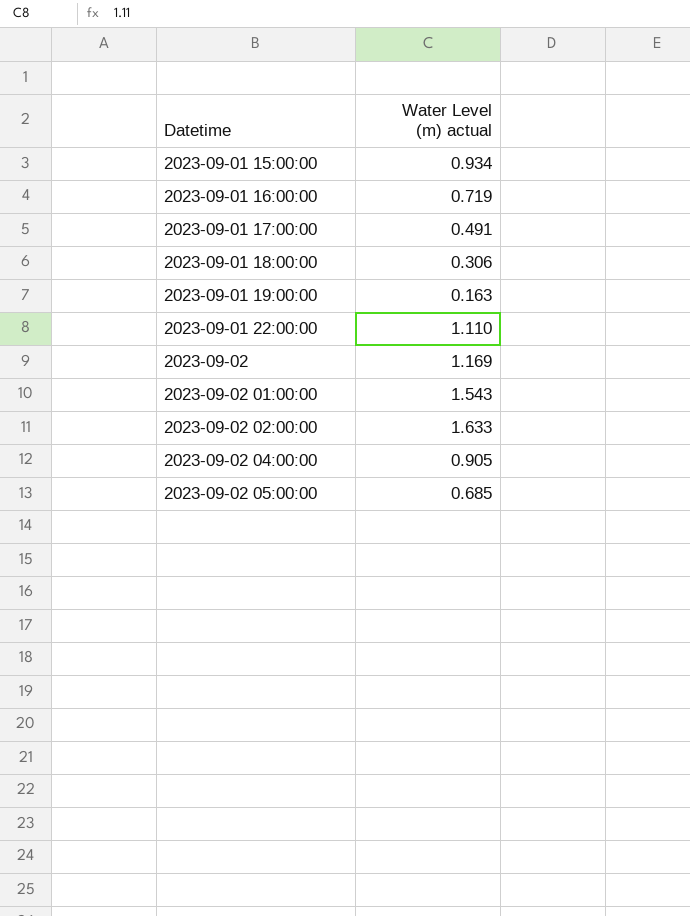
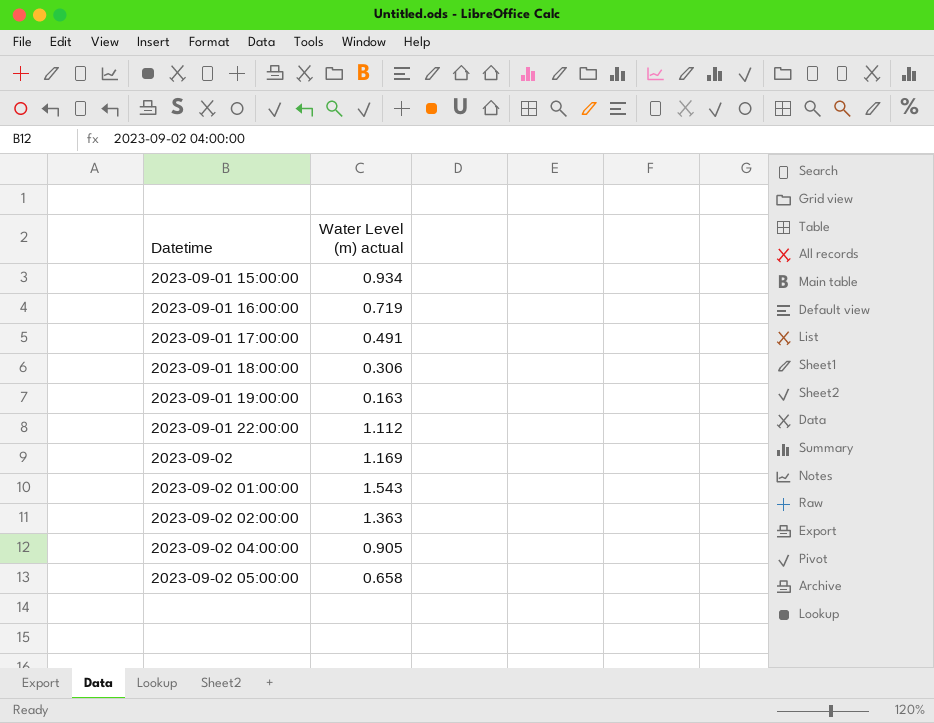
2023-09-01 22:00:00 | Water Level (m) actual: 1.110 -> 1.112
2023-09-02 02:00:00 | Water Level (m) actual: 1.633 -> 1.363
2023-09-02 05:00:00 | Water Level (m) actual: 0.685 -> 0.658

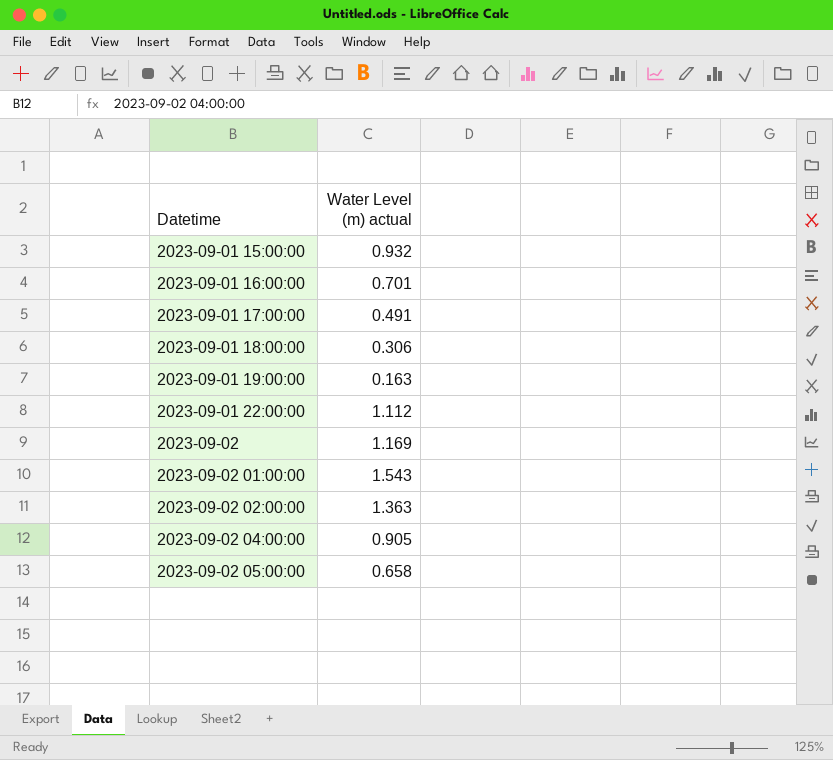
2023-09-01 15:00:00 | Water Level (m) actual: 0.934 -> 0.932
2023-09-01 16:00:00 | Water Level (m) actual: 0.719 -> 0.701

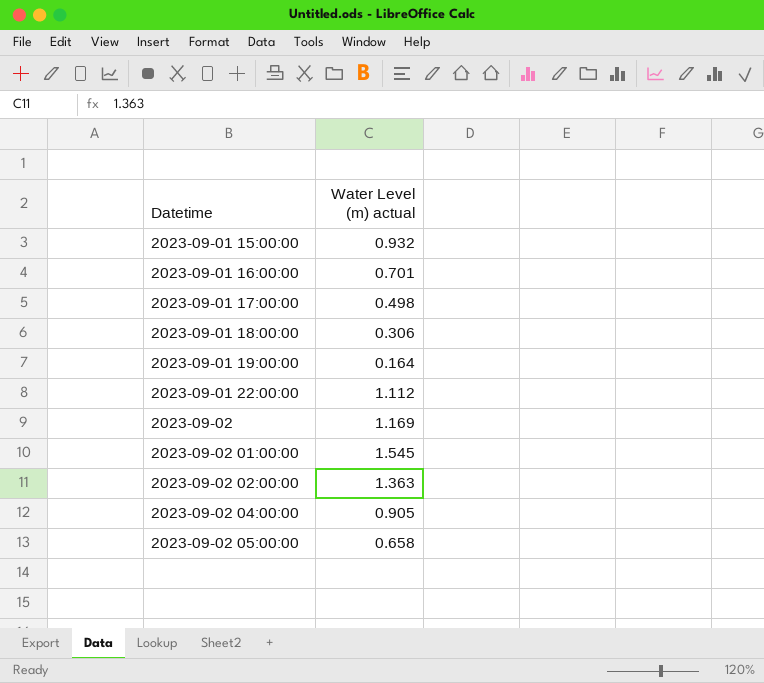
2023-09-01 17:00:00 | Water Level (m) actual: 0.491 -> 0.498
2023-09-01 19:00:00 | Water Level (m) actual: 0.163 -> 0.164
2023-09-02 01:00:00 | Water Level (m) actual: 1.543 -> 1.545

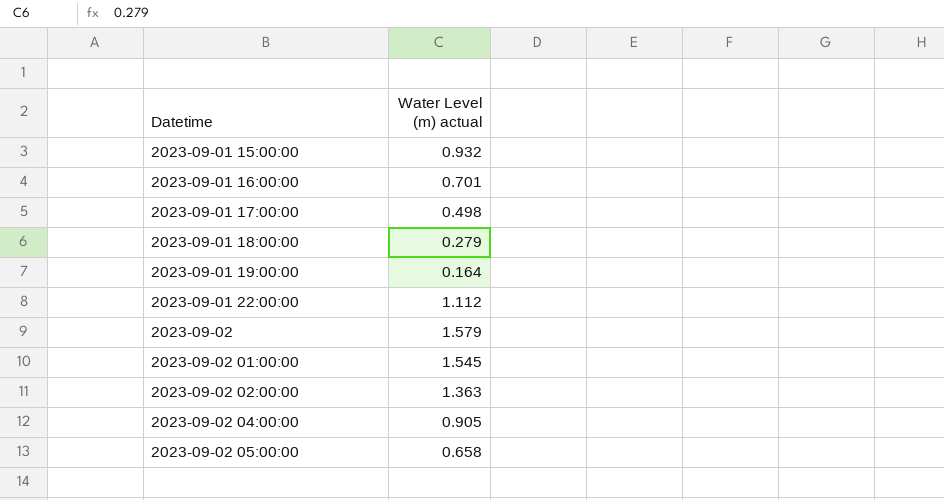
2023-09-01 18:00:00 | Water Level (m) actual: 0.306 -> 0.279
2023-09-02 | Water Level (m) actual: 1.169 -> 1.579

